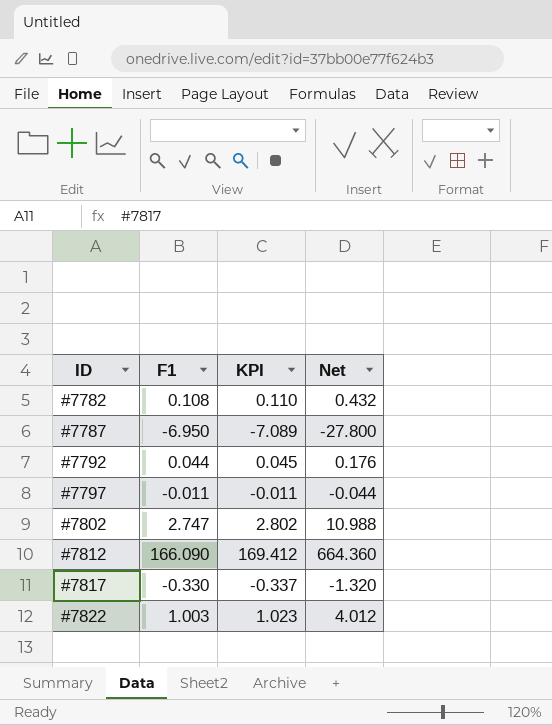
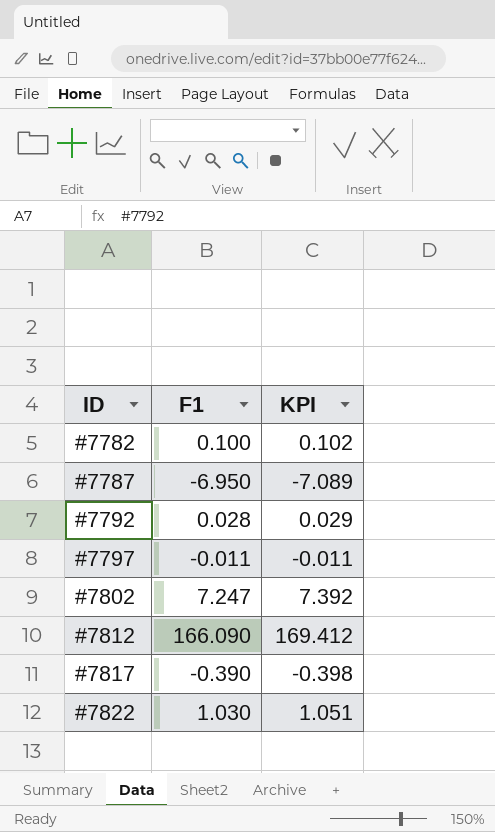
column Net | formula: [F1] * 4 -> none
#7782 | F1: 0.108 -> 0.100
#7782 | KPI: 0.110 -> 0.102
#7792 | F1: 0.044 -> 0.028
#7792 | KPI: 0.045 -> 0.029
#7802 | F1: 2.747 -> 7.247
#7802 | KPI: 2.802 -> 7.392
#7817 | F1: -0.330 -> -0.390
#7817 | KPI: -0.337 -> -0.398
#7822 | F1: 1.003 -> 1.030
#7822 | KPI: 1.023 -> 1.051

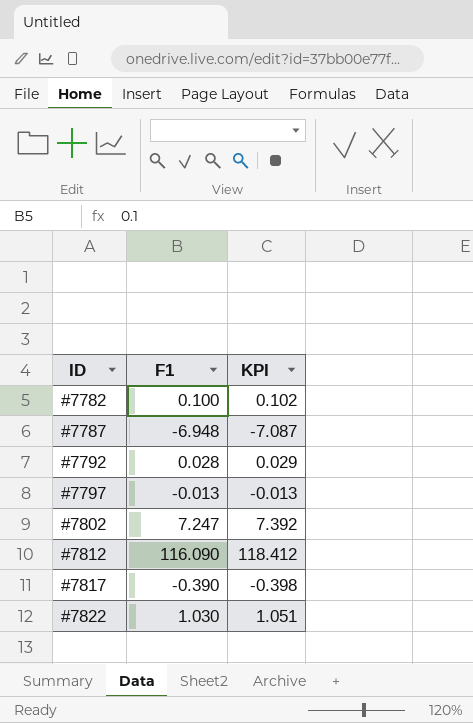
#7787 | F1: -6.950 -> -6.948
#7787 | KPI: -7.089 -> -7.087
#7797 | F1: -0.011 -> -0.013
#7797 | KPI: -0.011 -> -0.013
#7812 | F1: 166.090 -> 116.090
#7812 | KPI: 169.412 -> 118.412

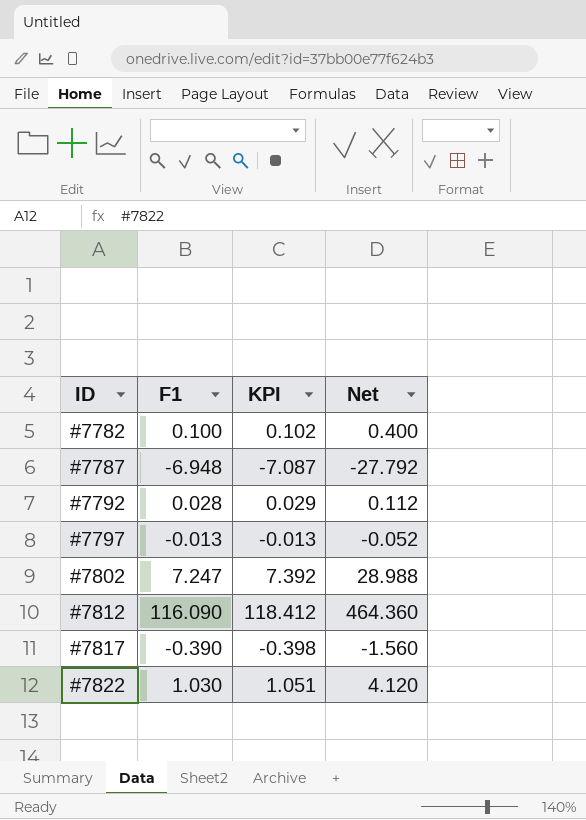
column Net | formula: none -> [F1] * 4

